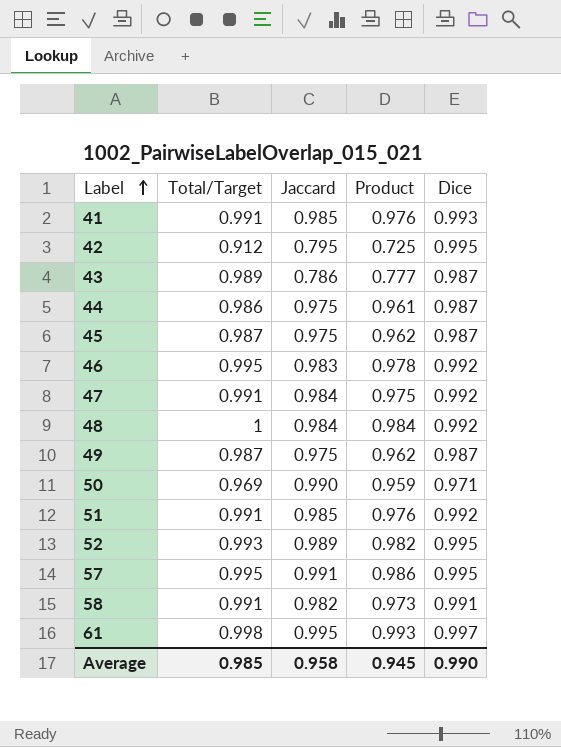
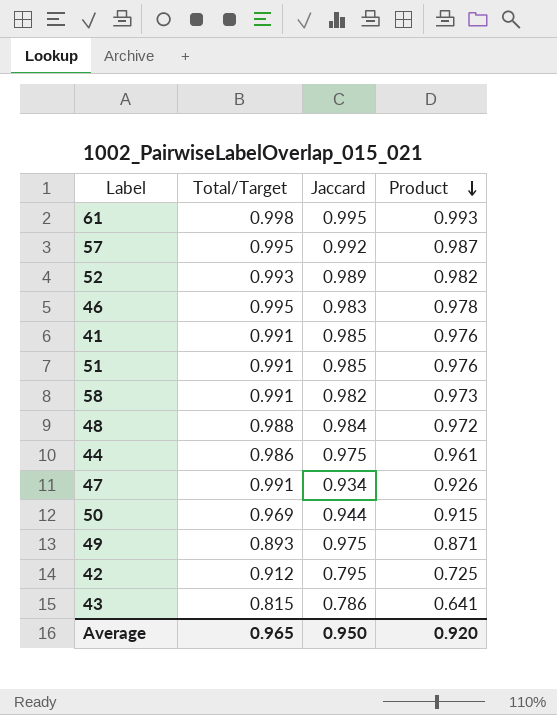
row order: Label ascending -> Product descending
column Dice | position: 5 -> none
row 45: 0.987 | 0.975 | 0.962 | 0.987 -> none
57 | Jaccard: 0.991 -> 0.992
57 | Product: 0.986 -> 0.987
48 | Total/Target: 1 -> 0.988
48 | Product: 0.984 -> 0.972
47 | Jaccard: 0.984 -> 0.934
47 | Product: 0.975 -> 0.926
50 | Jaccard: 0.990 -> 0.944
50 | Product: 0.959 -> 0.915
49 | Total/Target: 0.987 -> 0.893
49 | Product: 0.962 -> 0.871
43 | Total/Target: 0.989 -> 0.815
43 | Product: 0.777 -> 0.641
Average | Total/Target: 0.985 -> 0.965
Average | Jaccard: 0.958 -> 0.950
Average | Product: 0.945 -> 0.920

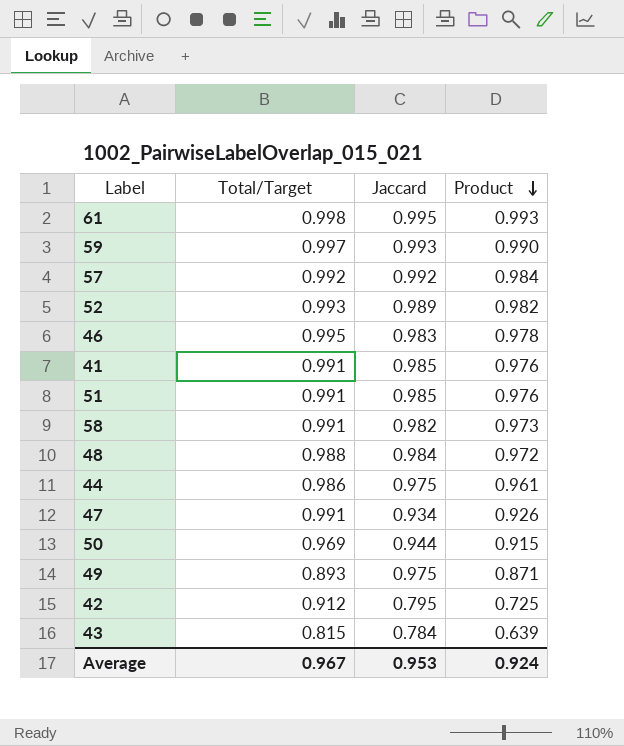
row 59: none -> 0.997 | 0.993 | 0.990
57 | Total/Target: 0.995 -> 0.992
57 | Product: 0.987 -> 0.984
43 | Jaccard: 0.786 -> 0.784
43 | Product: 0.641 -> 0.639
Average | Total/Target: 0.965 -> 0.967
Average | Jaccard: 0.950 -> 0.953
Average | Product: 0.920 -> 0.924

